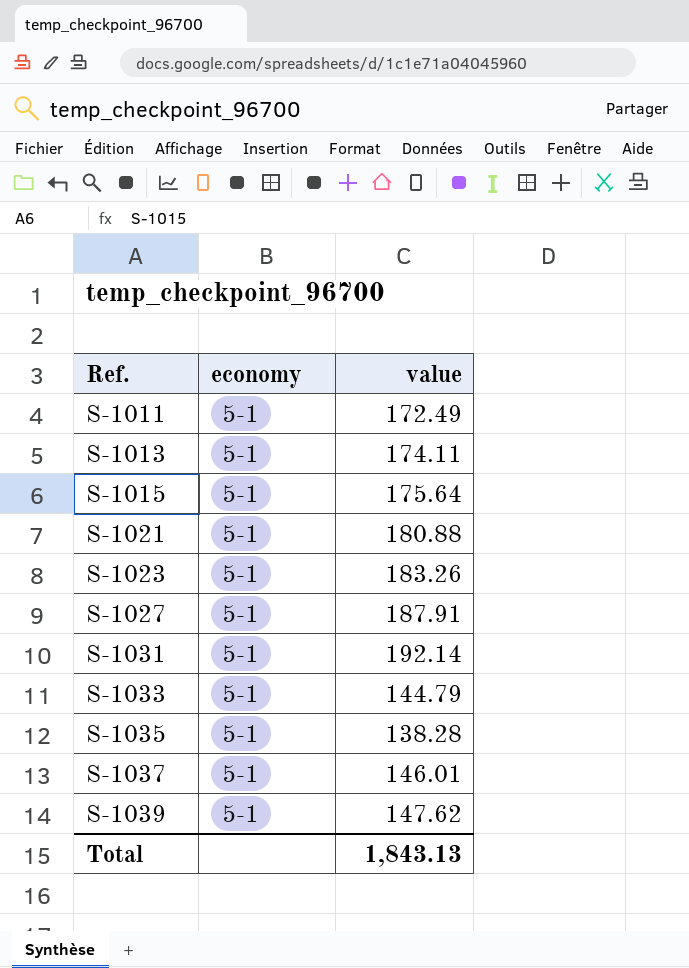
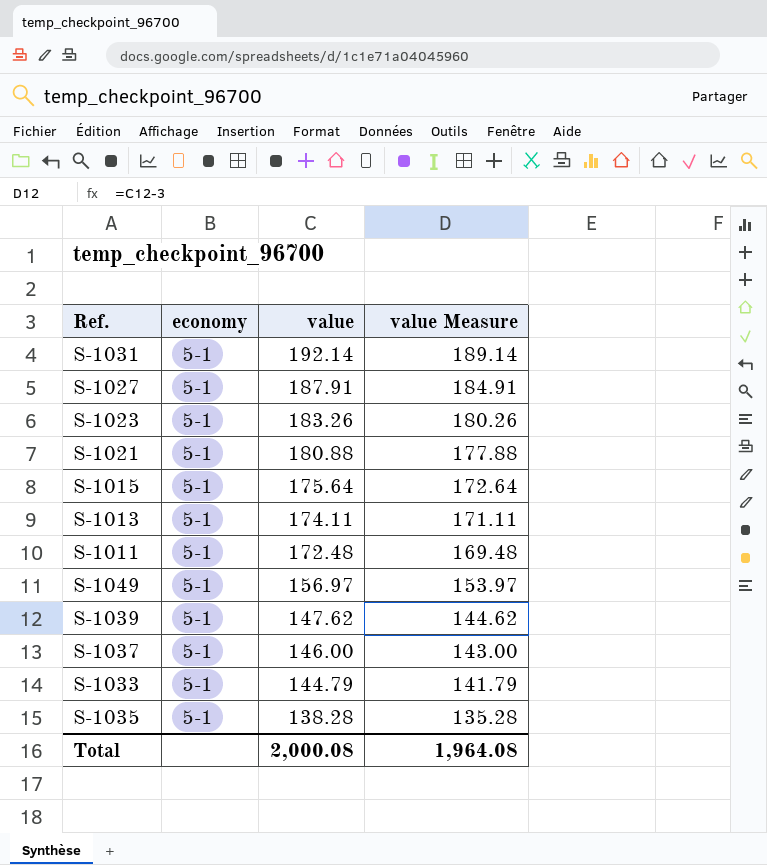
row order: Ref. ascending -> value descending
column value Measure | formula: none -> [value] - 3
S-1011 | value: 172.49 -> 172.48
row S-1049: none -> 5-1 | 156.97 | 153.97
S-1037 | value: 146.01 -> 146.00
Total | value: 1,843.13 -> 2,000.08

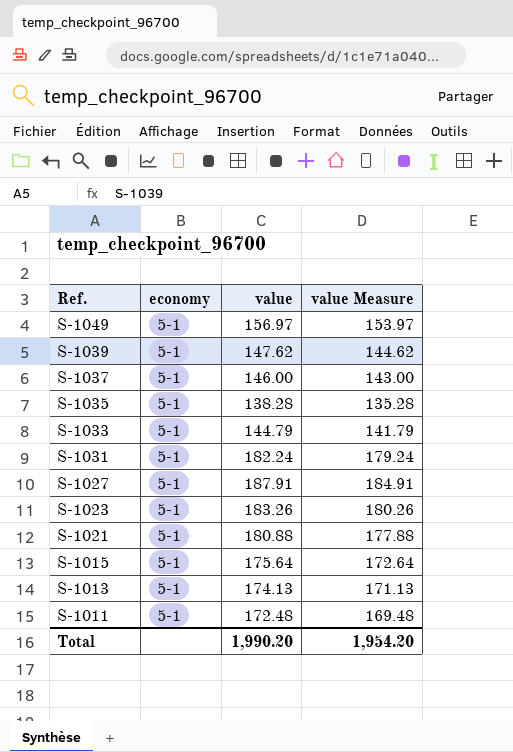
row order: value descending -> Ref. descending
S-1031 | value: 192.14 -> 182.24
S-1031 | value Measure: 189.14 -> 179.24
S-1013 | value: 174.11 -> 174.13
S-1013 | value Measure: 171.11 -> 171.13
Total | value: 2,000.08 -> 1,990.20
Total | value Measure: 1,964.08 -> 1,954.20

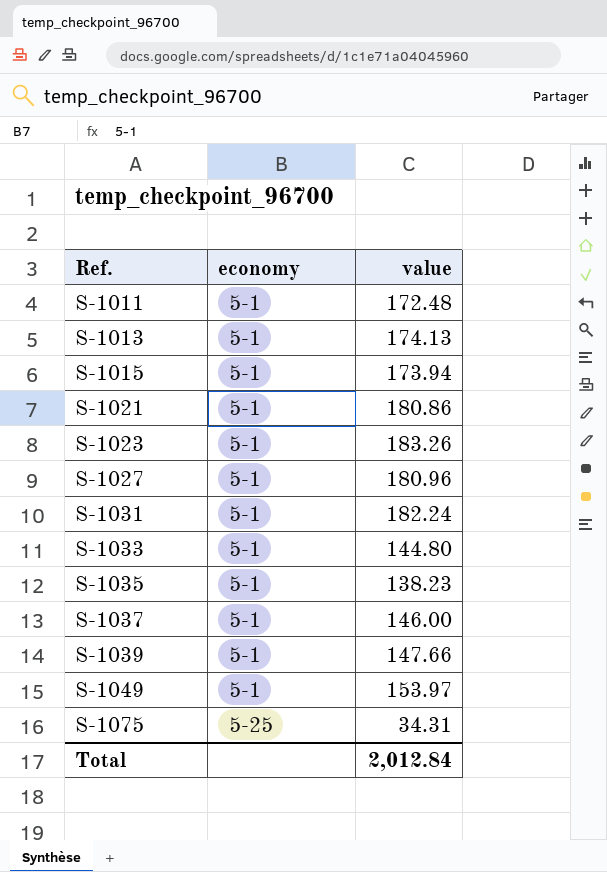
row order: Ref. descending -> Ref. ascending
column value Measure | formula: [value] - 3 -> none
S-1015 | value: 175.64 -> 173.94
S-1021 | value: 180.88 -> 180.86
S-1027 | value: 187.91 -> 180.96
S-1033 | value: 144.79 -> 144.80
S-1035 | value: 138.28 -> 138.23
S-1039 | value: 147.62 -> 147.66
S-1049 | value: 156.97 -> 153.97
row S-1075: none -> 5-25 | 34.31
Total | value: 1,990.20 -> 2,012.84

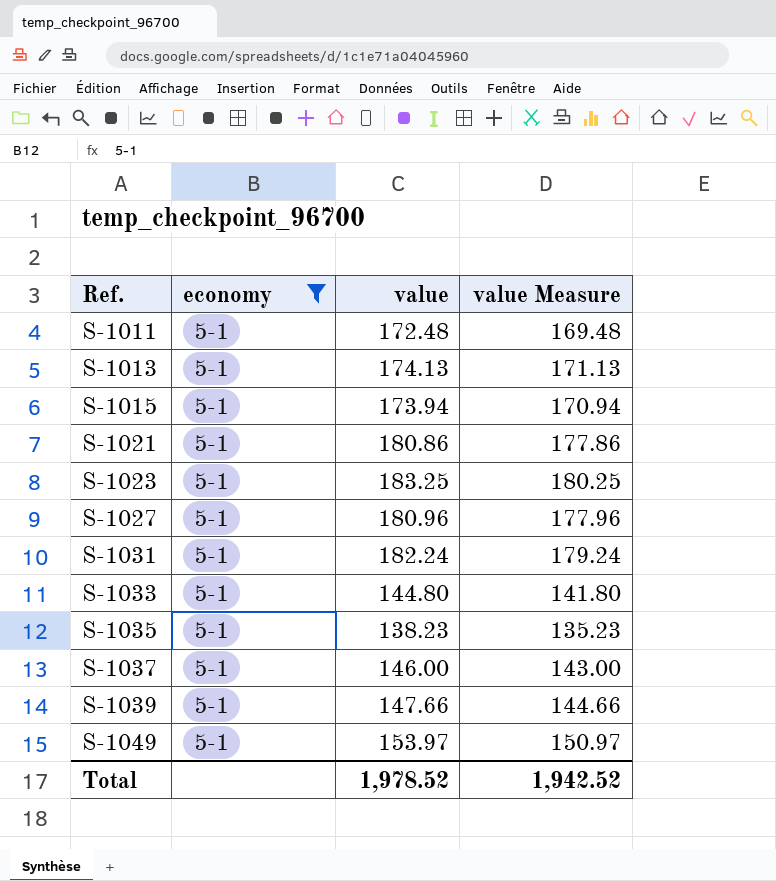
filter: none -> economy = 5-1
column value Measure | formula: none -> [value] - 3
S-1023 | value: 183.26 -> 183.25
Total | value: 2,012.84 -> 1,978.52

